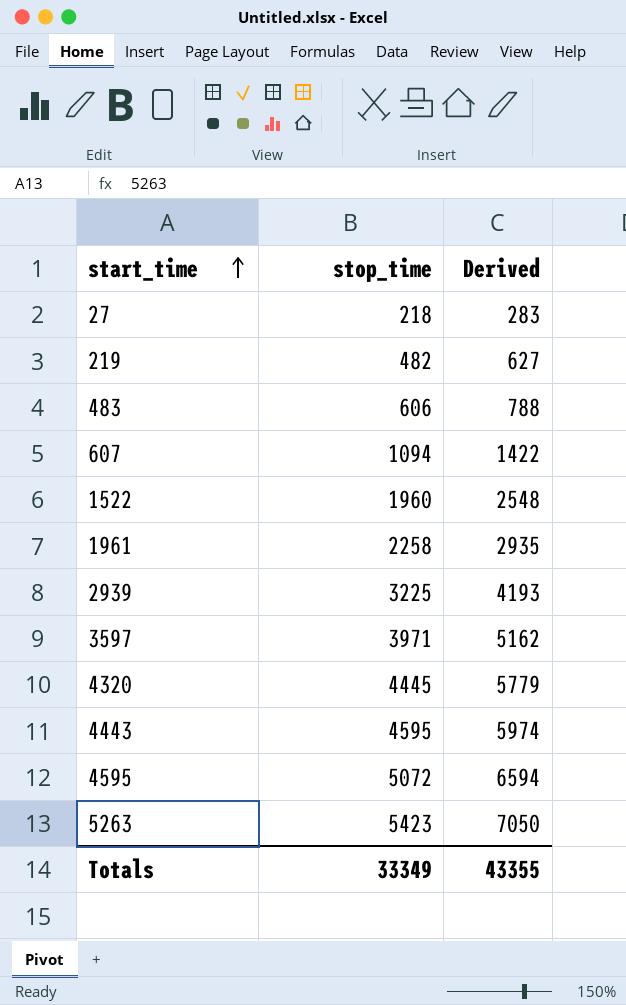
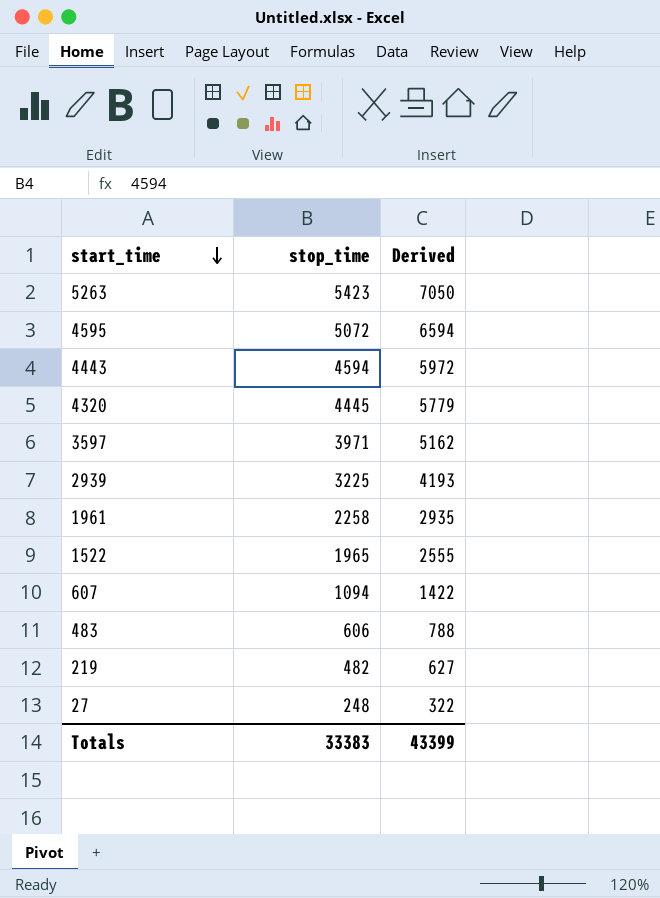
row order: start_time ascending -> start_time descending
4443 | stop_time: 4595 -> 4594
4443 | Derived: 5974 -> 5972
1522 | stop_time: 1960 -> 1965
1522 | Derived: 2548 -> 2555
27 | stop_time: 218 -> 248
27 | Derived: 283 -> 322
Totals | stop_time: 33349 -> 33383
Totals | Derived: 43355 -> 43399

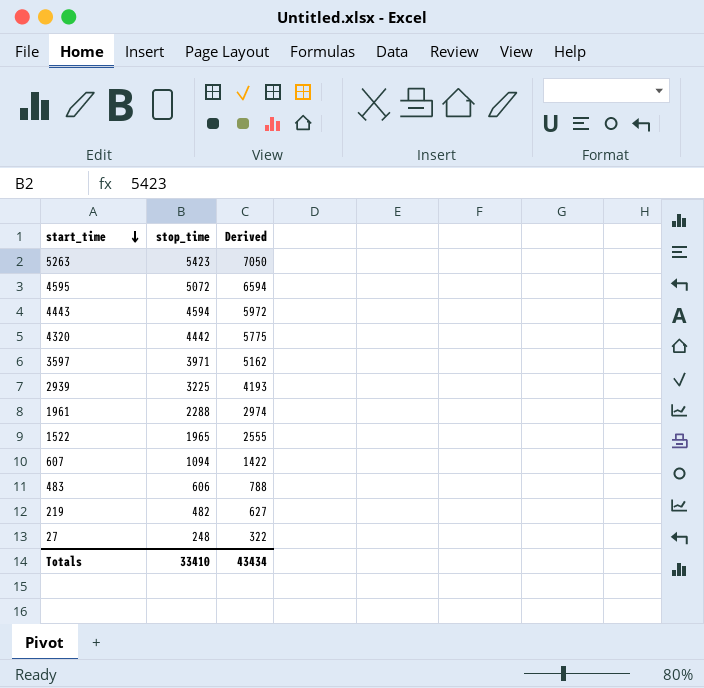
4320 | stop_time: 4445 -> 4442
4320 | Derived: 5779 -> 5775
1961 | stop_time: 2258 -> 2288
1961 | Derived: 2935 -> 2974
Totals | stop_time: 33383 -> 33410
Totals | Derived: 43399 -> 43434

